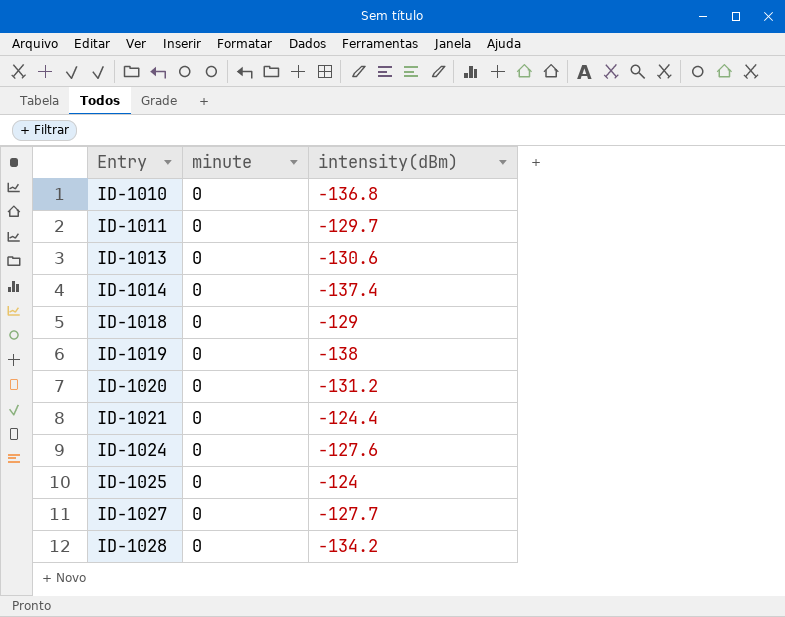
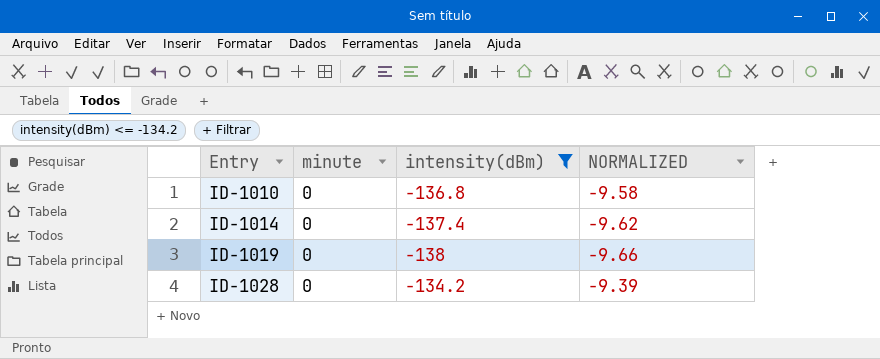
filter: none -> intensity(dBm) <= -134.2
column NORMALIZED | formula: none -> [intensity(dBm)] * 0.07

